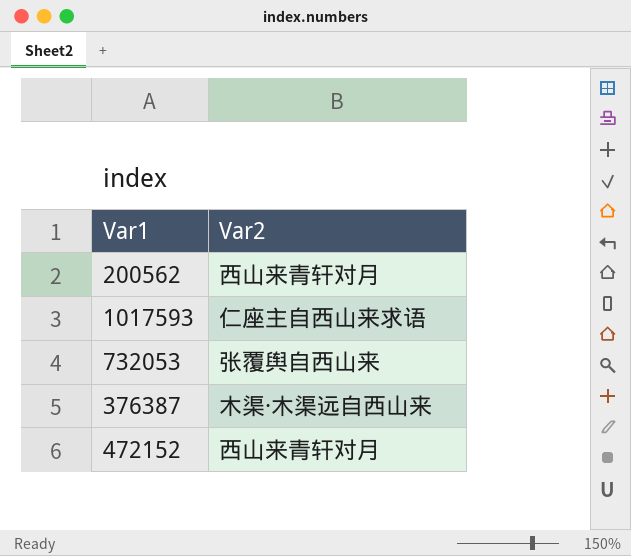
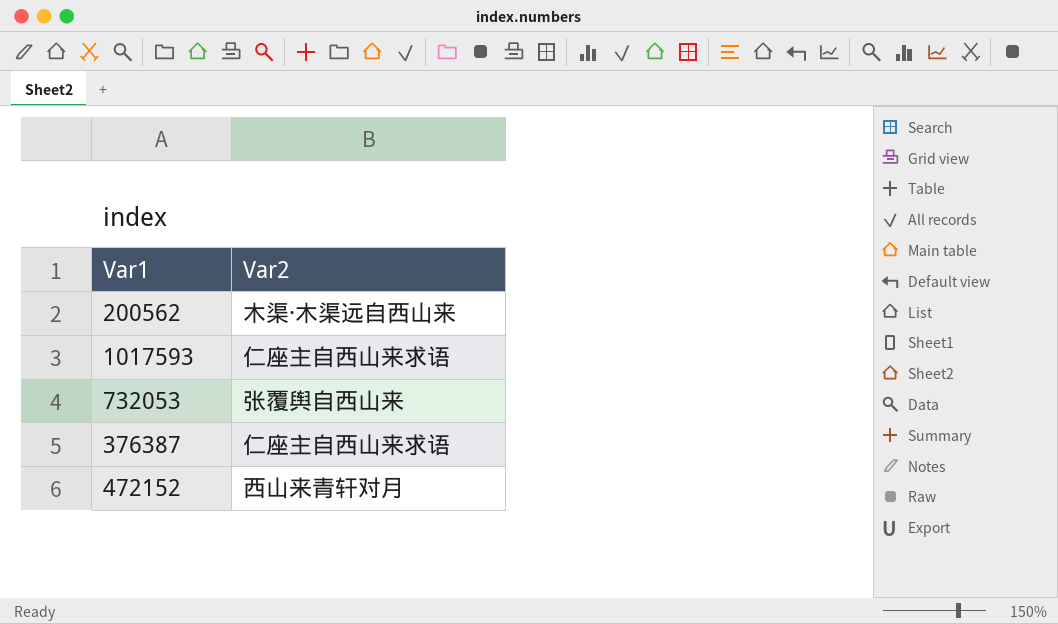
200562 | Var2: 西山来青轩对月 -> 木渠·木渠远自西山来
376387 | Var2: 木渠·木渠远自西山来 -> 仁座主自西山来求语

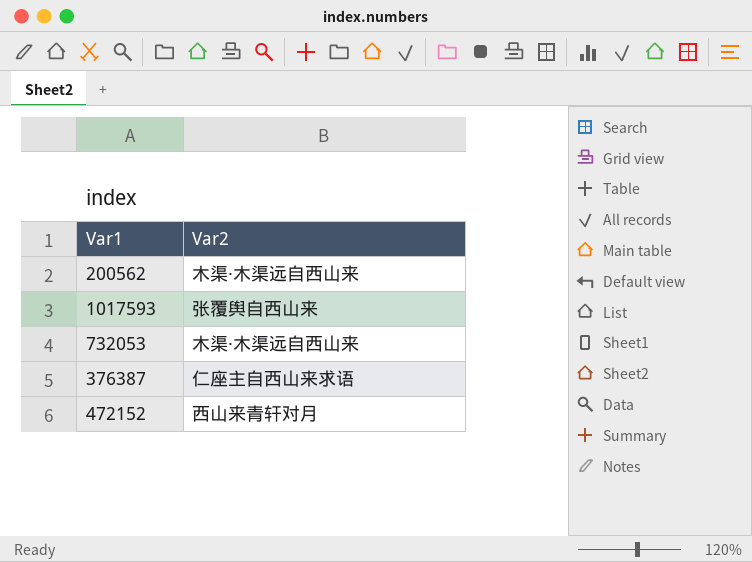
1017593 | Var2: 仁座主自西山来求语 -> 张覆舆自西山来
732053 | Var2: 张覆舆自西山来 -> 木渠·木渠远自西山来

